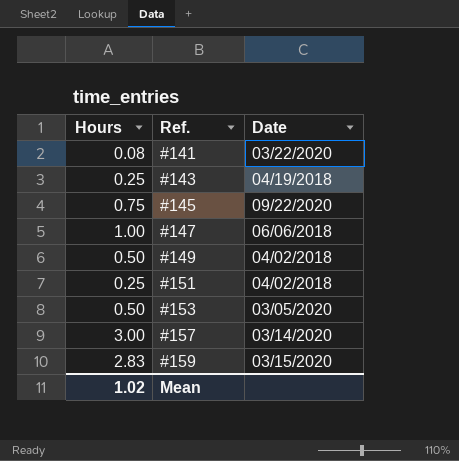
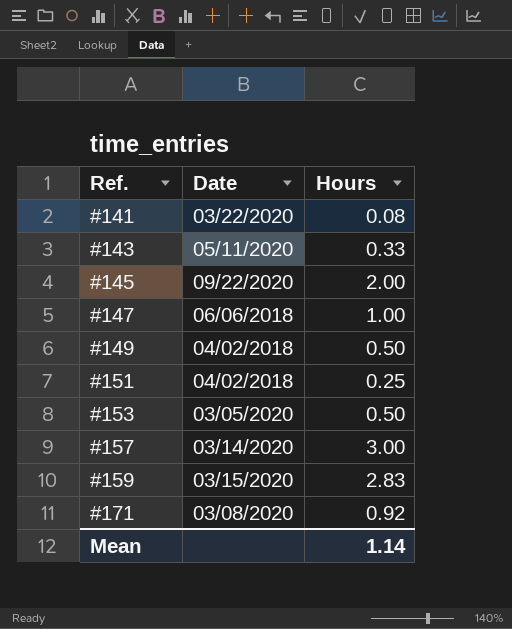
column Hours | position: 1 -> 3
#143 | Date: 04/19/2018 -> 05/11/2020
#143 | Hours: 0.25 -> 0.33
#145 | Hours: 0.75 -> 2.00
row #171: none -> 03/08/2020 | 0.92
Mean | Hours: 1.02 -> 1.14

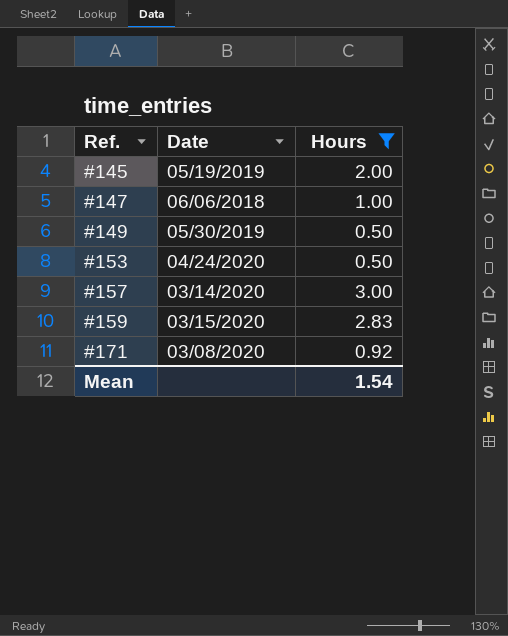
filter: none -> Hours >= 0.50
#145 | Date: 09/22/2020 -> 05/19/2019
#149 | Date: 04/02/2018 -> 05/30/2019
#153 | Date: 03/05/2020 -> 04/24/2020
Mean | Hours: 1.14 -> 1.54

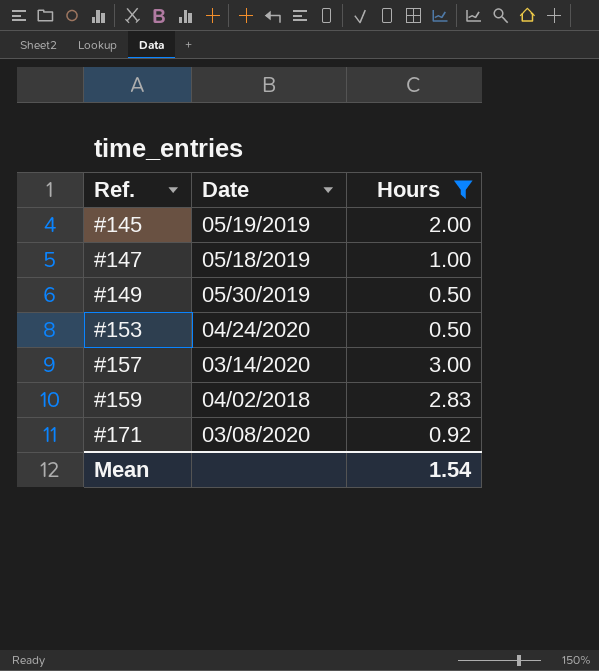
#147 | Date: 06/06/2018 -> 05/18/2019
#159 | Date: 03/15/2020 -> 04/02/2018

